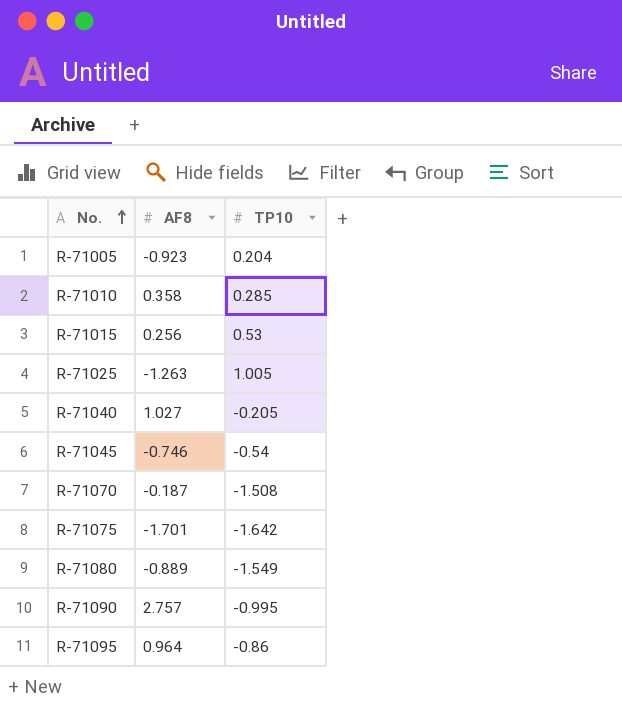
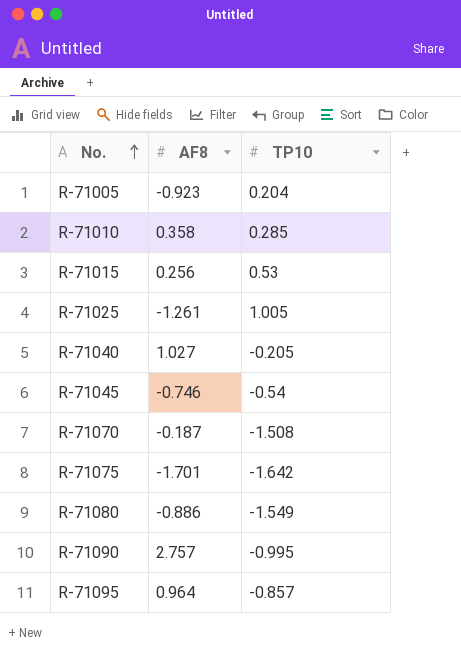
R-71025 | AF8: -1.263 -> -1.261
R-71080 | AF8: -0.889 -> -0.886
R-71095 | TP10: -0.86 -> -0.857

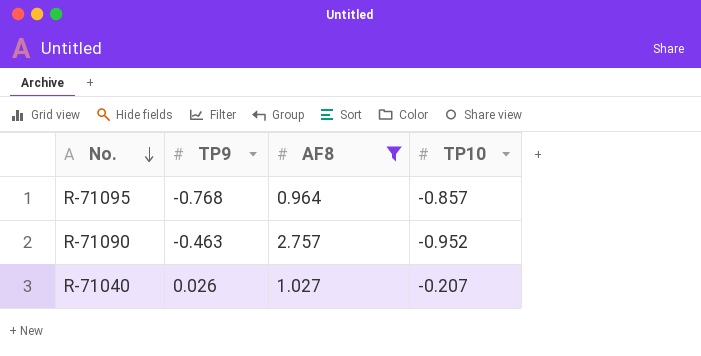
filter: none -> AF8 >= 0.964
row order: No. ascending -> No. descending
column TP9 | position: none -> 2
R-71090 | TP10: -0.995 -> -0.952
R-71040 | TP10: -0.205 -> -0.207

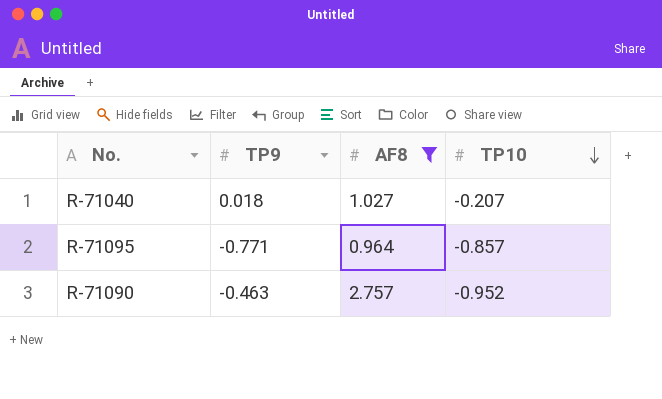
row order: No. descending -> TP10 descending
R-71040 | TP9: 0.026 -> 0.018
R-71095 | TP9: -0.768 -> -0.771

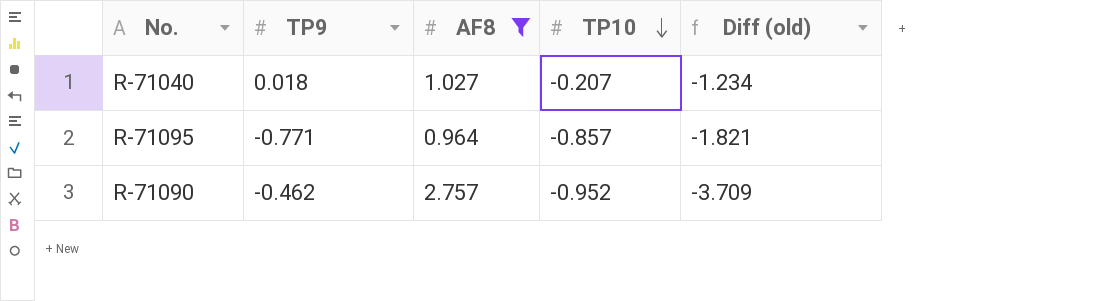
column Diff (old) | formula: none -> [TP10] - [AF8]
R-71090 | TP9: -0.463 -> -0.462

